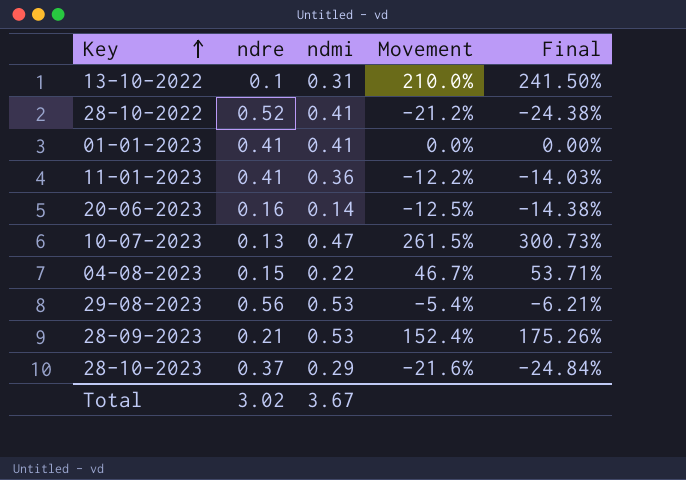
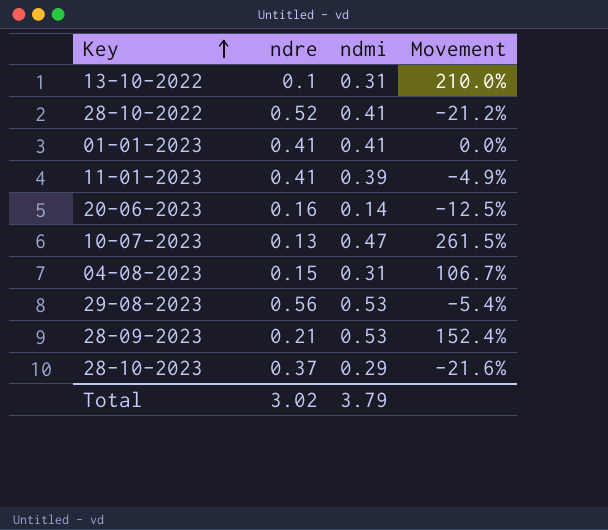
column Final | formula: [Movement] * 1.15 -> none
11-01-2023 | ndmi: 0.36 -> 0.39
11-01-2023 | Movement: -12.2% -> -4.9%
04-08-2023 | ndmi: 0.22 -> 0.31
04-08-2023 | Movement: 46.7% -> 106.7%
Total | ndmi: 3.67 -> 3.79

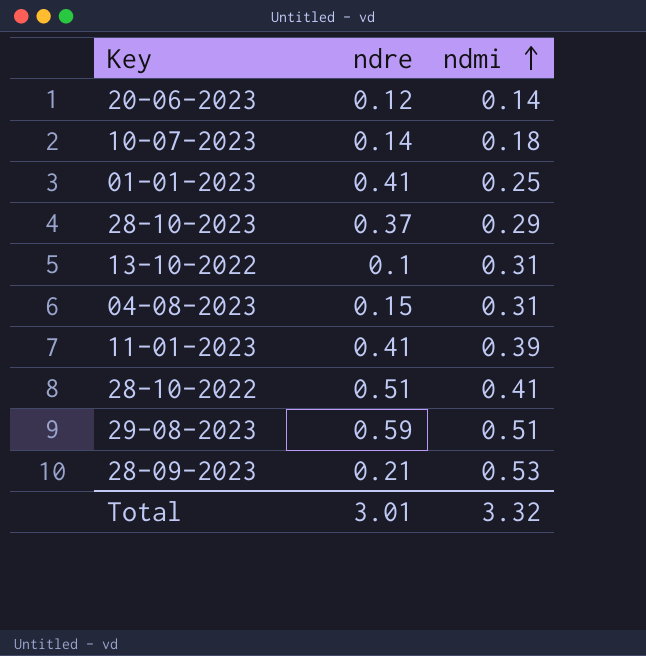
row order: Key ascending -> ndmi ascending
column Movement | formula: ([ndmi] - [ndre]) / [ndre] -> none
20-06-2023 | ndre: 0.16 -> 0.12
10-07-2023 | ndre: 0.13 -> 0.14
10-07-2023 | ndmi: 0.47 -> 0.18
01-01-2023 | ndmi: 0.41 -> 0.25
28-10-2022 | ndre: 0.52 -> 0.51
29-08-2023 | ndre: 0.56 -> 0.59
29-08-2023 | ndmi: 0.53 -> 0.51
Total | ndre: 3.02 -> 3.01
Total | ndmi: 3.79 -> 3.32

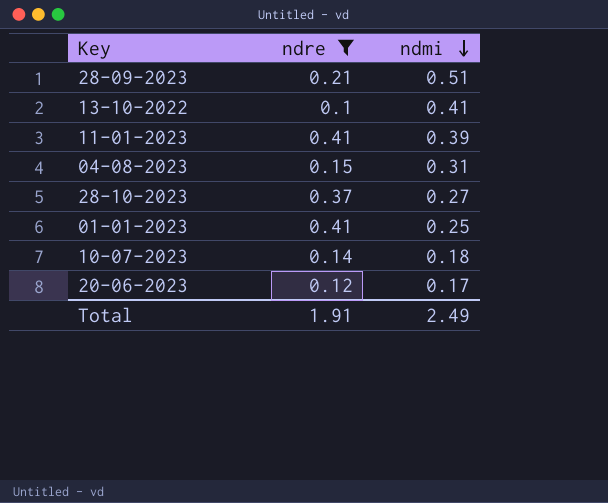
filter: none -> ndre <= 0.41
row order: ndmi ascending -> ndmi descending
28-09-2023 | ndmi: 0.53 -> 0.51
13-10-2022 | ndmi: 0.31 -> 0.41
28-10-2023 | ndmi: 0.29 -> 0.27
20-06-2023 | ndmi: 0.14 -> 0.17
Total | ndre: 3.01 -> 1.91
Total | ndmi: 3.32 -> 2.49

